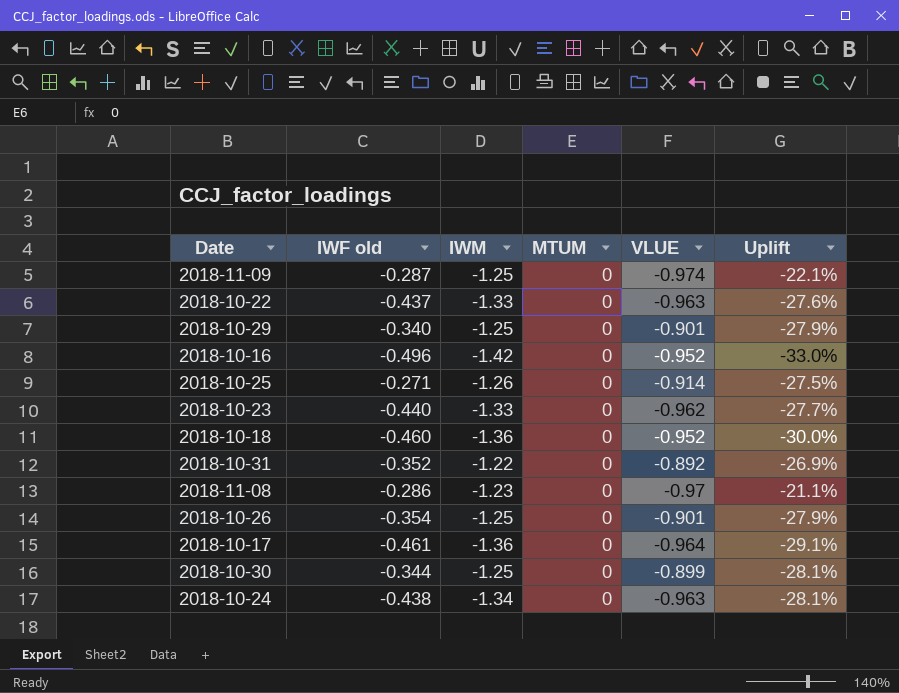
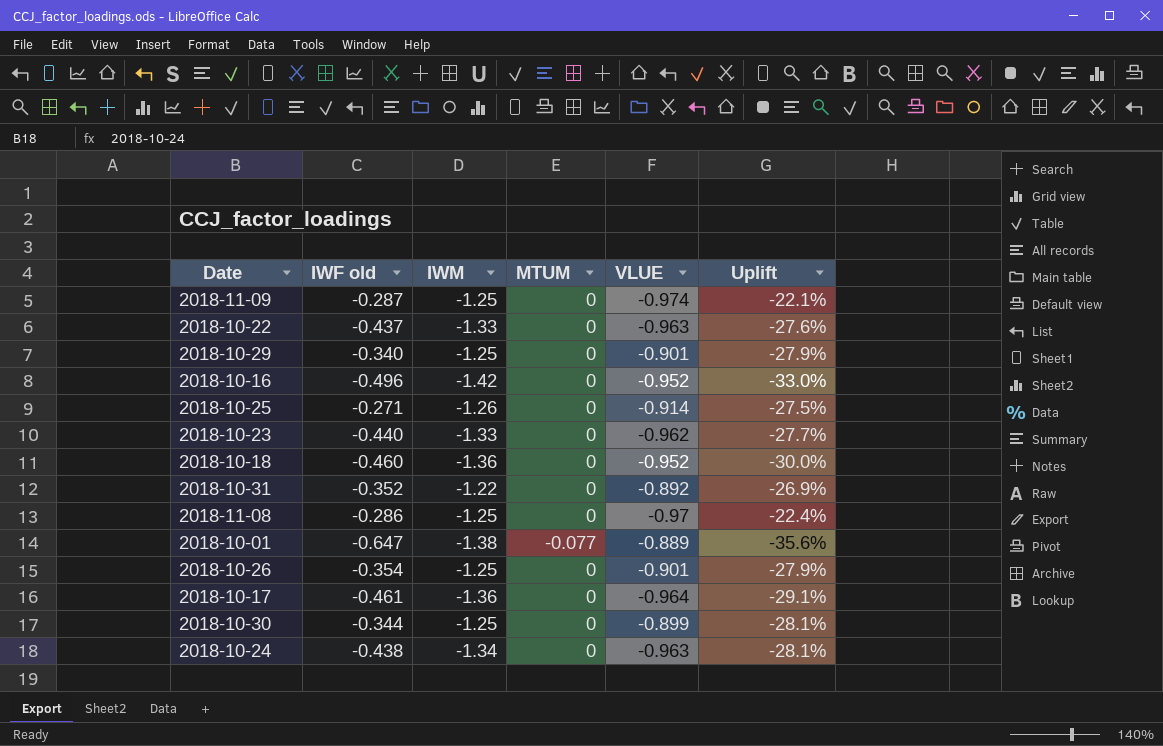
2018-11-08 | IWM: -1.23 -> -1.25
2018-11-08 | Uplift: -21.1% -> -22.4%
row 2018-10-01: none -> -0.647 | -1.38 | -0.077 | -0.889 | -35.6%

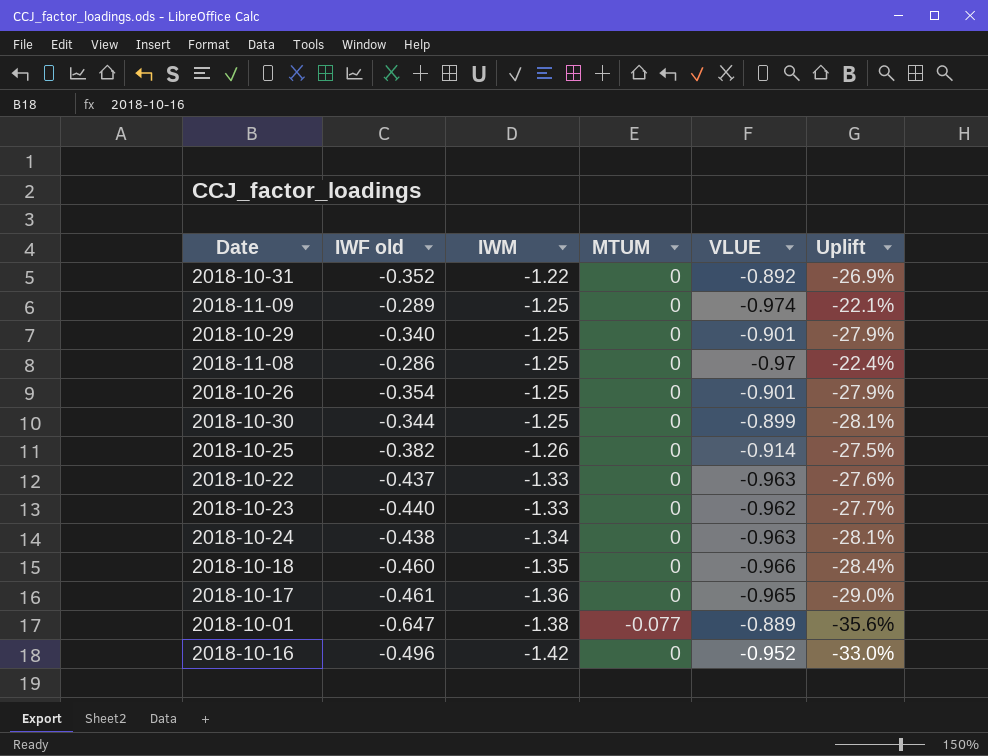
row order: none -> IWM descending
2018-11-09 | IWF old: -0.287 -> -0.289
2018-10-25 | IWF old: -0.271 -> -0.382
2018-10-18 | IWM: -1.36 -> -1.35
2018-10-18 | VLUE: -0.952 -> -0.966
2018-10-18 | Uplift: -30.0% -> -28.4%
2018-10-17 | VLUE: -0.964 -> -0.965
2018-10-17 | Uplift: -29.1% -> -29.0%

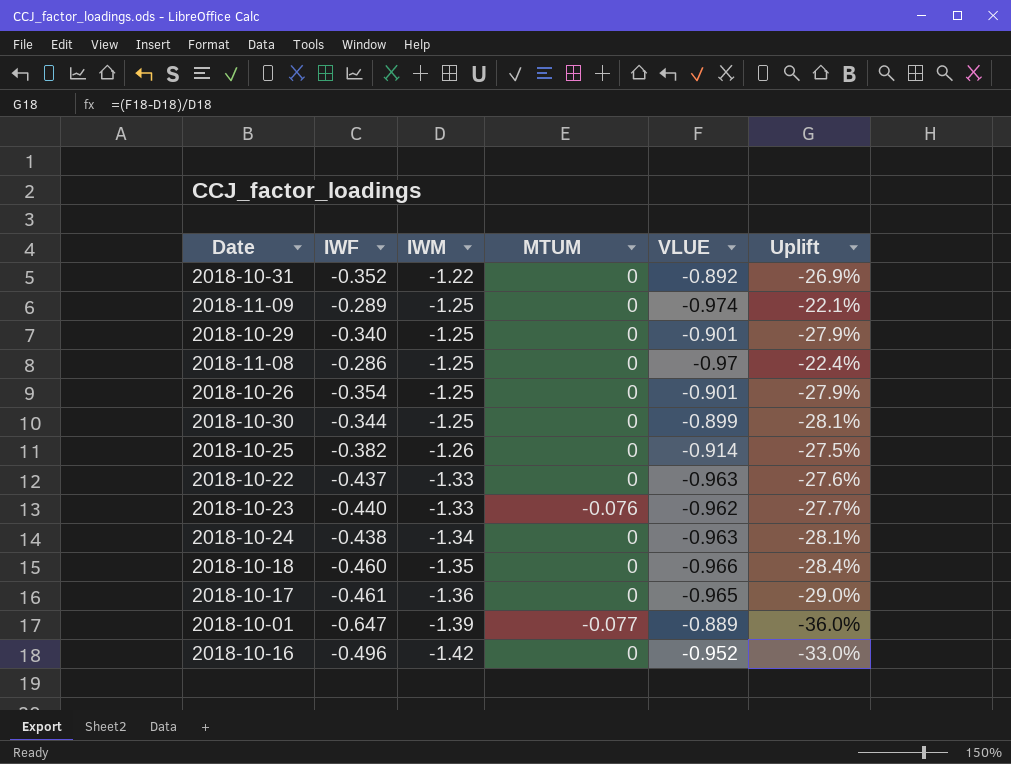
column name: IWF old -> IWF
2018-10-23 | MTUM: 0 -> -0.076
2018-10-01 | IWM: -1.38 -> -1.39
2018-10-01 | Uplift: -35.6% -> -36.0%

